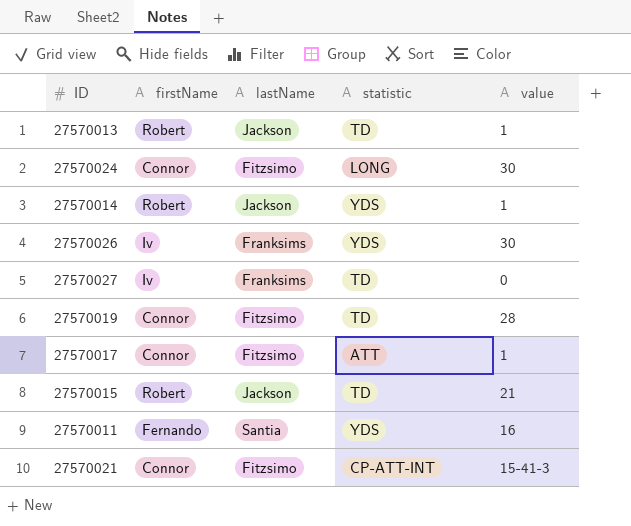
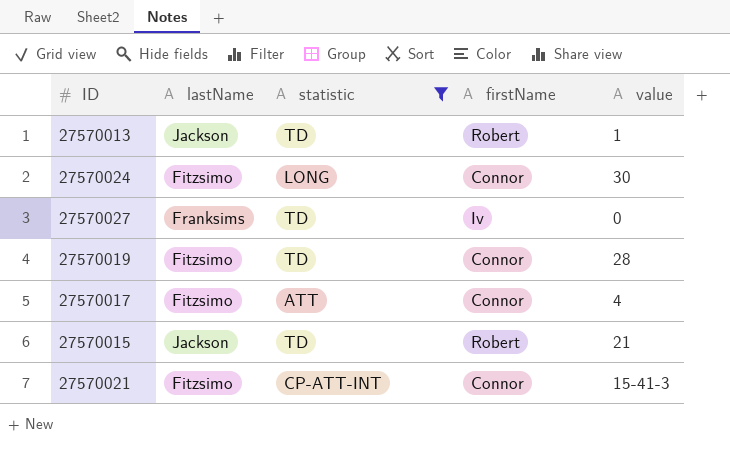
filter: none -> statistic != YDS
column firstName | position: 2 -> 4
27570017 | value: 1 -> 4

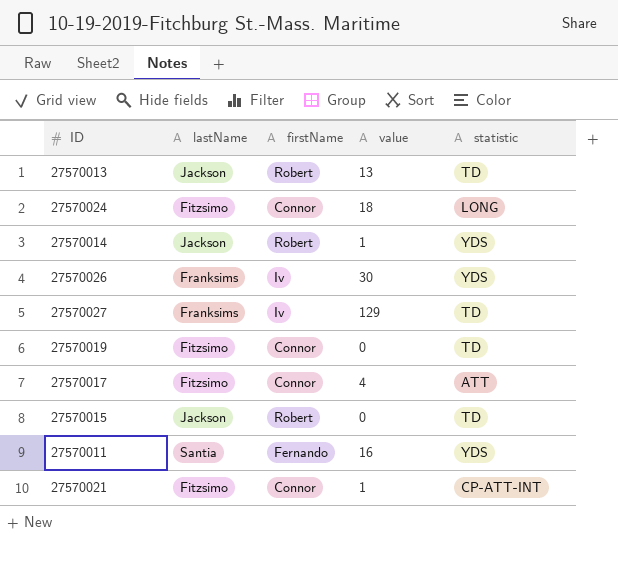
filter: statistic != YDS -> none
column statistic | position: 3 -> 5
27570013 | value: 1 -> 13
27570024 | value: 30 -> 18
27570027 | value: 0 -> 129
27570019 | value: 28 -> 0
27570015 | value: 21 -> 0
27570021 | value: 15-41-3 -> 1

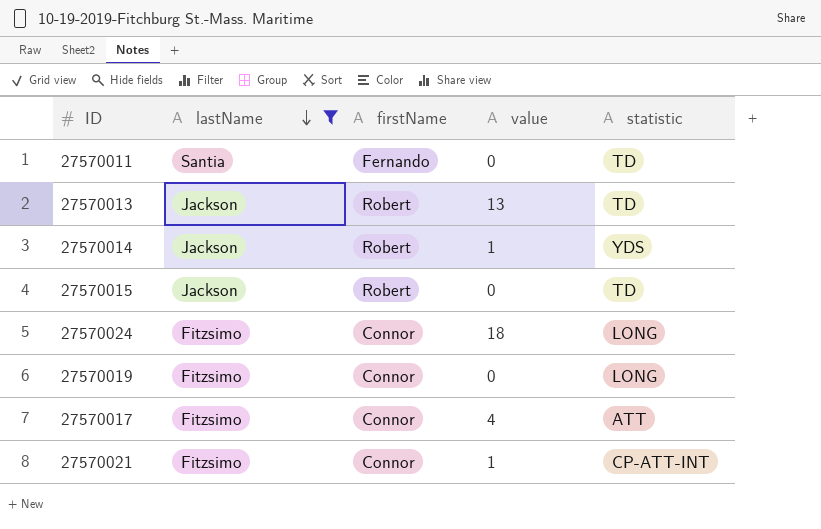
filter: none -> lastName != Franksims
row order: none -> lastName descending
27570011 | value: 16 -> 0
27570011 | statistic: YDS -> TD
27570019 | statistic: TD -> LONG

